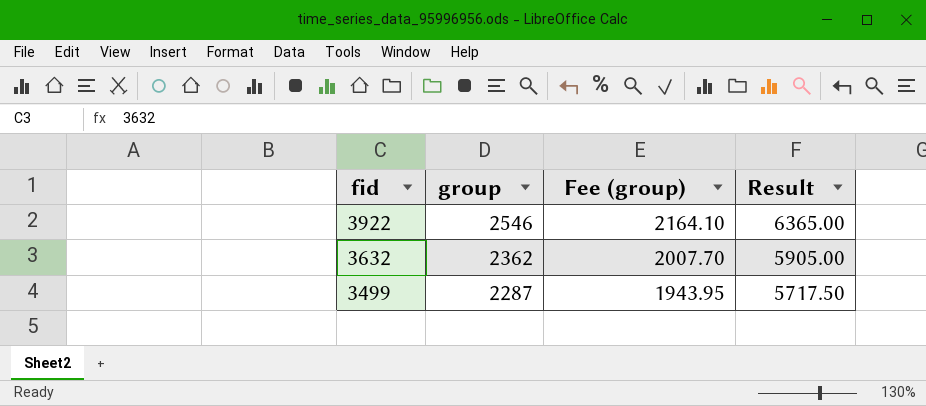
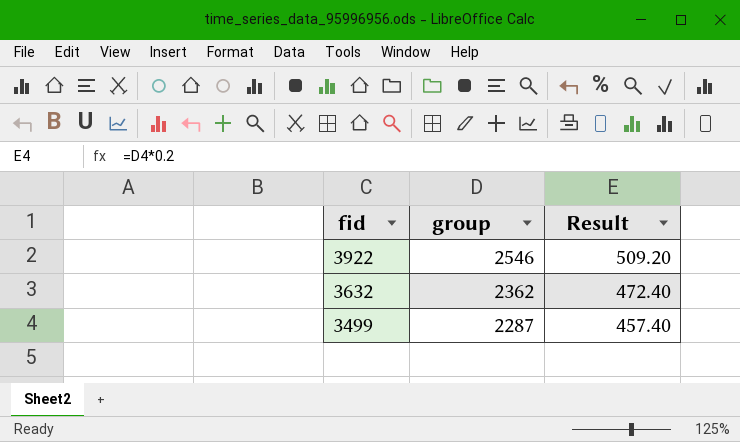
column Fee (group) | formula: [group] * 0.85 -> none
column Result | formula: [group] * 2.5 -> [group] * 0.2

